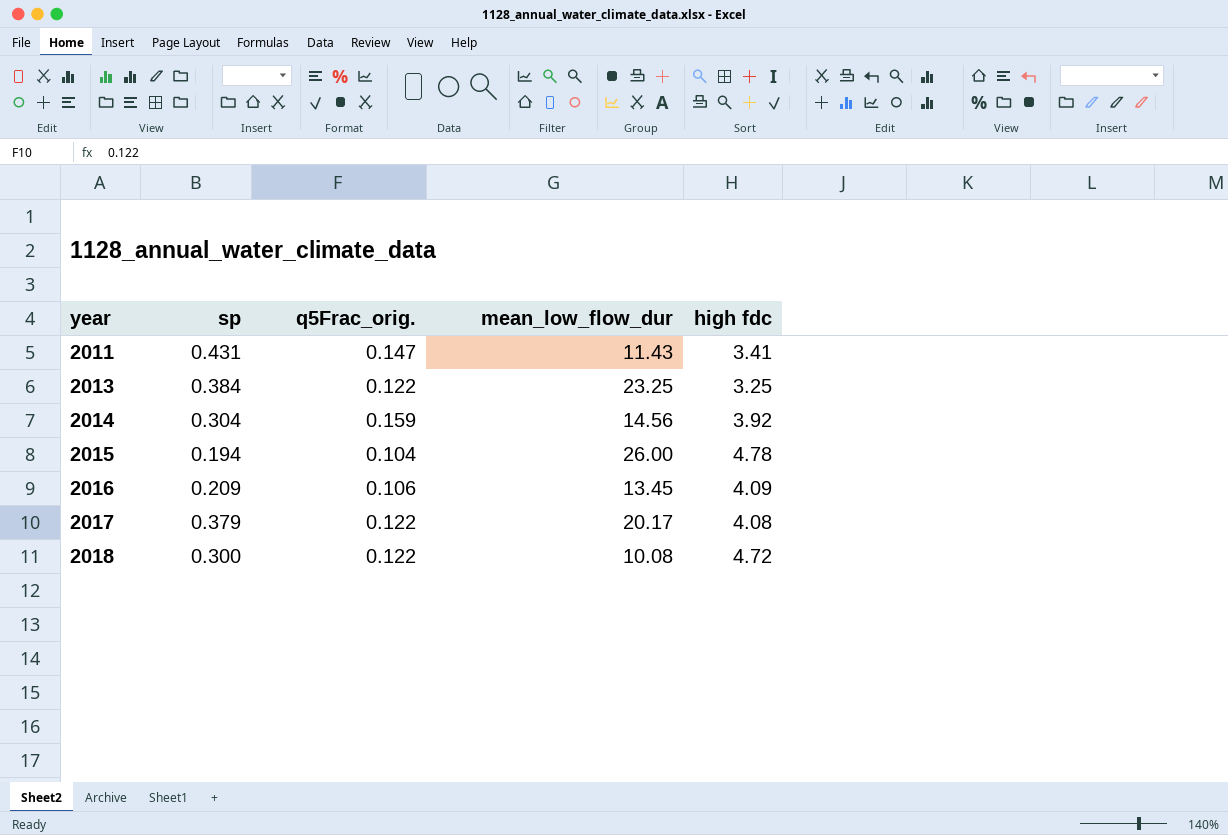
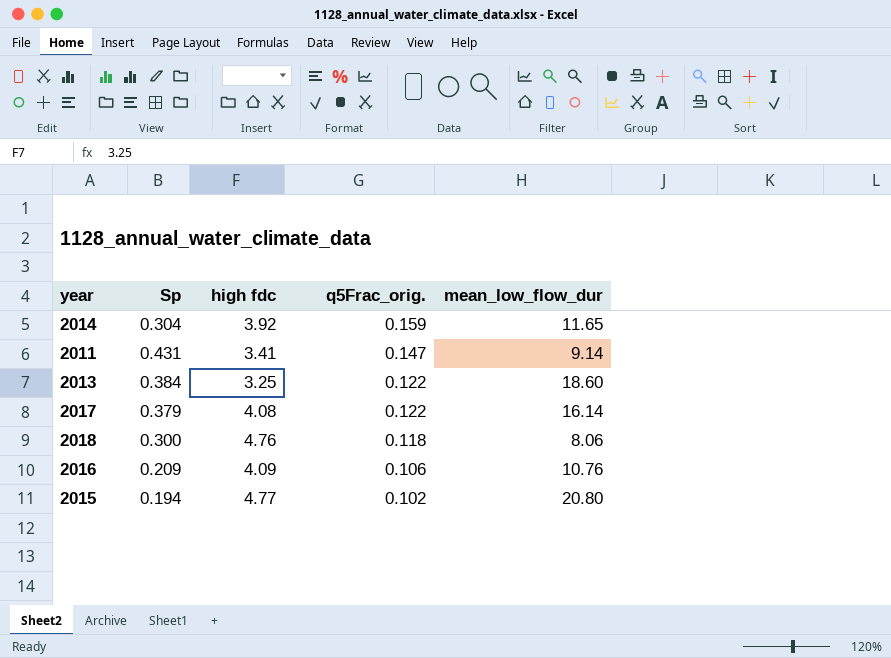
row order: year ascending -> q5Frac_orig. descending
column name: sp -> Sp
column high fdc | position: 5 -> 3
2014 | mean_low_flow_dur: 14.56 -> 11.65
2011 | mean_low_flow_dur: 11.43 -> 9.14
2013 | mean_low_flow_dur: 23.25 -> 18.60
2017 | mean_low_flow_dur: 20.17 -> 16.14
2018 | high fdc: 4.72 -> 4.76
2018 | q5Frac_orig.: 0.122 -> 0.118
2018 | mean_low_flow_dur: 10.08 -> 8.06
2016 | mean_low_flow_dur: 13.45 -> 10.76
2015 | high fdc: 4.78 -> 4.77
2015 | q5Frac_orig.: 0.104 -> 0.102
2015 | mean_low_flow_dur: 26.00 -> 20.80

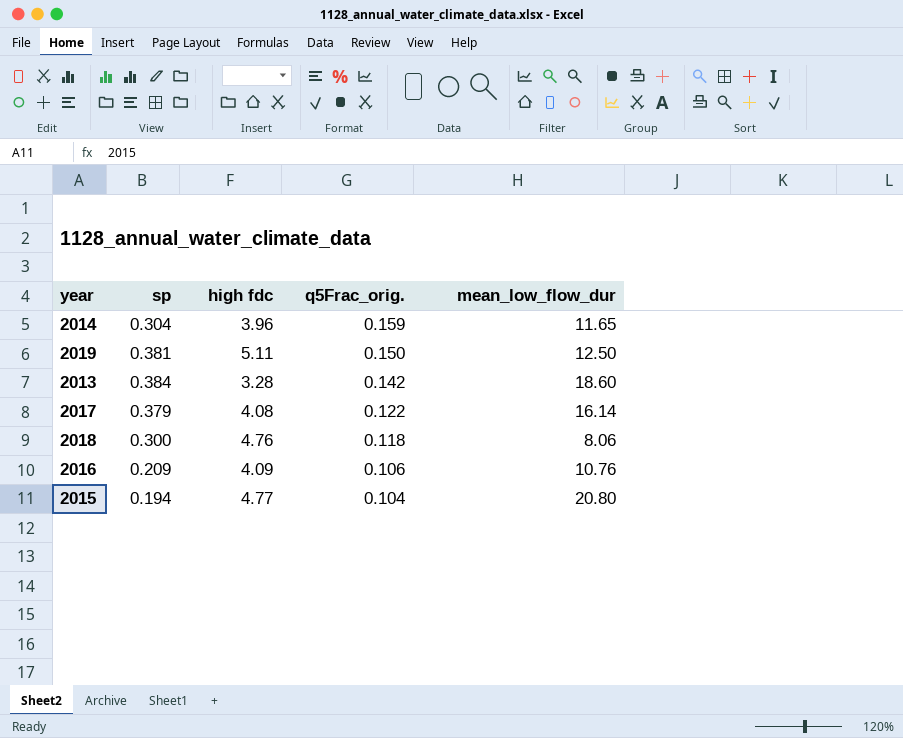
column name: Sp -> sp
row 2011: 0.431 | 3.41 | 0.147 | 9.14 -> none
2014 | high fdc: 3.92 -> 3.96
row 2019: none -> 0.381 | 5.11 | 0.150 | 12.50
2013 | high fdc: 3.25 -> 3.28
2013 | q5Frac_orig.: 0.122 -> 0.142
2015 | q5Frac_orig.: 0.102 -> 0.104

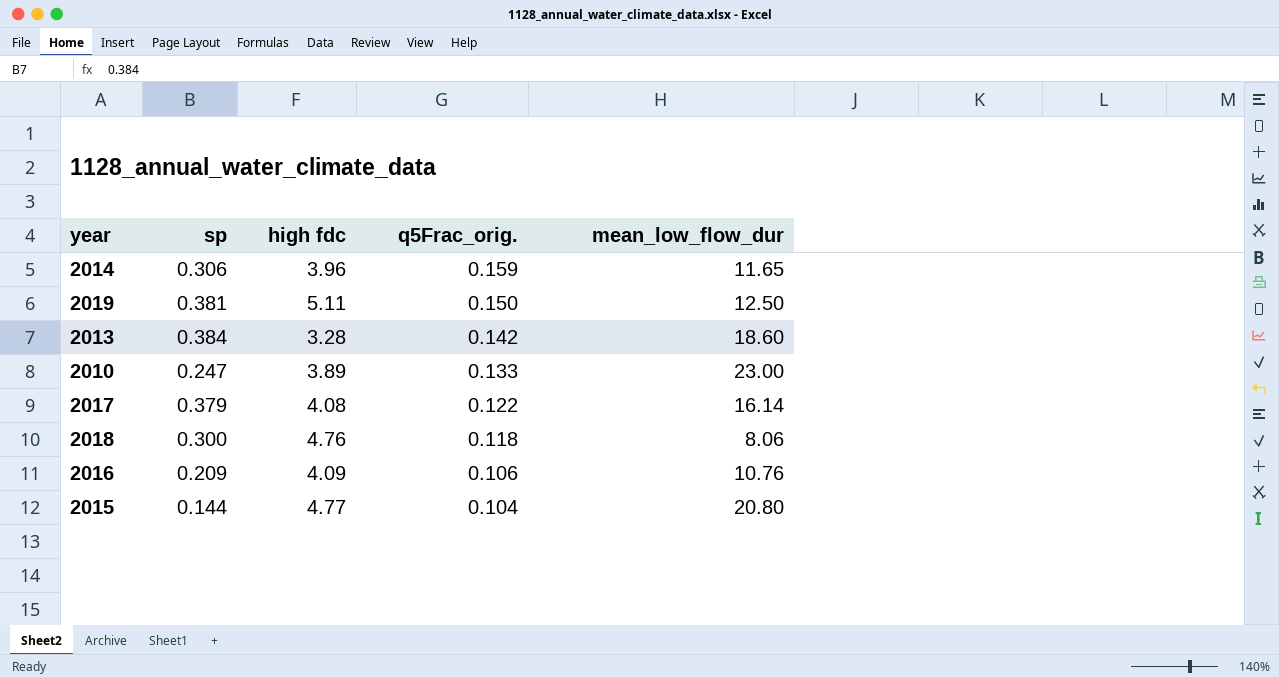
2014 | sp: 0.304 -> 0.306
row 2010: none -> 0.247 | 3.89 | 0.133 | 23.00
2015 | sp: 0.194 -> 0.144

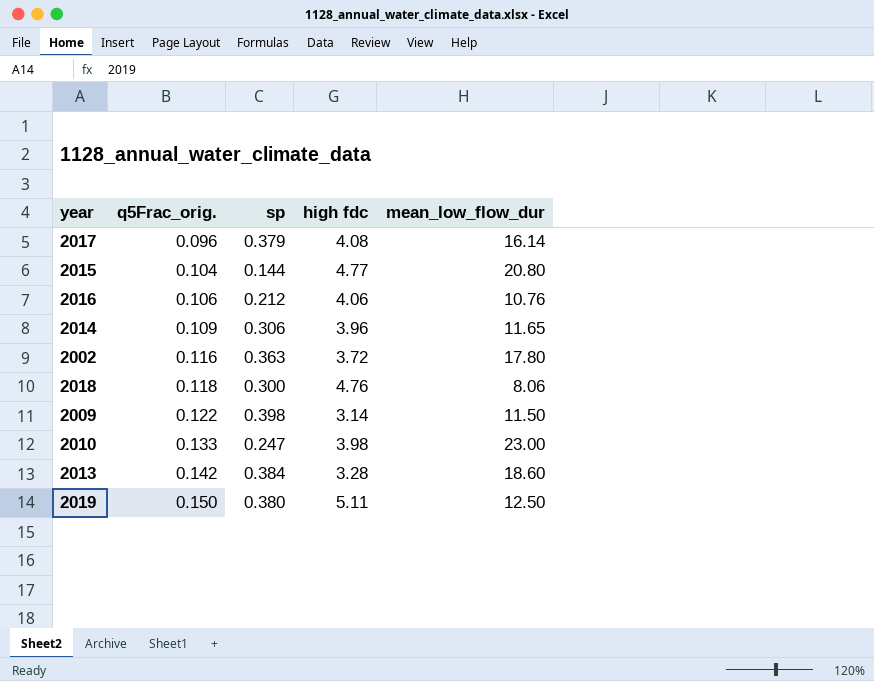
row order: q5Frac_orig. descending -> q5Frac_orig. ascending
column q5Frac_orig. | position: 4 -> 2
2017 | q5Frac_orig.: 0.122 -> 0.096
2016 | sp: 0.209 -> 0.212
2016 | high fdc: 4.09 -> 4.06
2014 | q5Frac_orig.: 0.159 -> 0.109
row 2002: none -> 0.116 | 0.363 | 3.72 | 17.80
row 2009: none -> 0.122 | 0.398 | 3.14 | 11.50
2010 | high fdc: 3.89 -> 3.98
2019 | sp: 0.381 -> 0.380

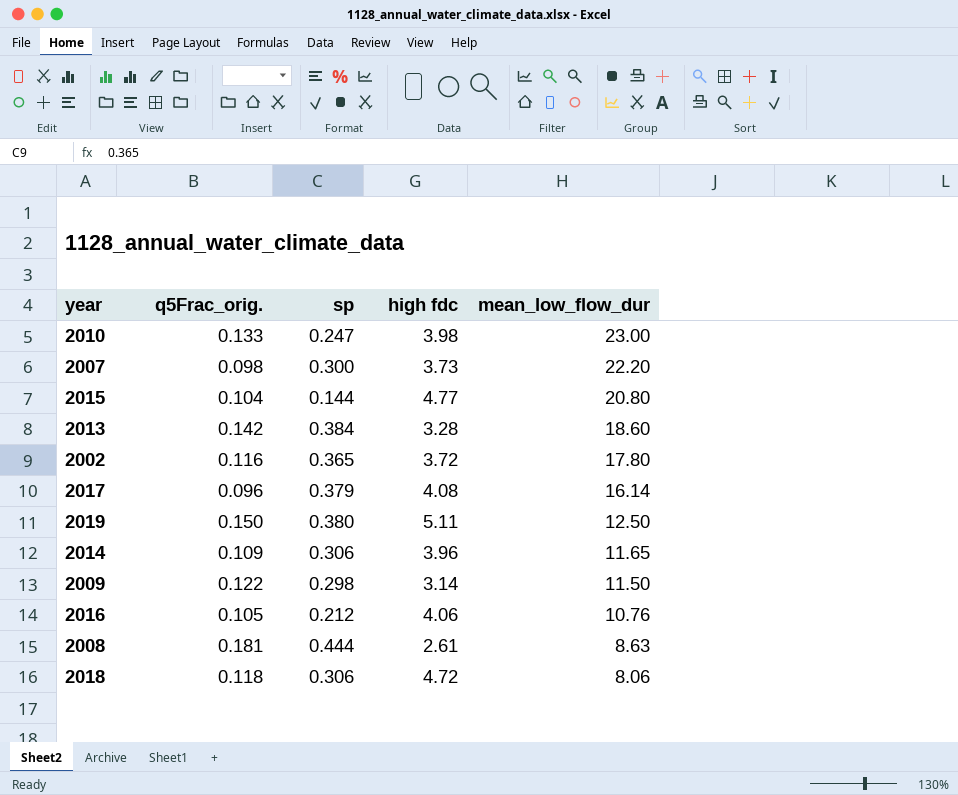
row order: q5Frac_orig. ascending -> mean_low_flow_dur descending
row 2007: none -> 0.098 | 0.300 | 3.73 | 22.20
2002 | sp: 0.363 -> 0.365
2009 | sp: 0.398 -> 0.298
2016 | q5Frac_orig.: 0.106 -> 0.105
row 2008: none -> 0.181 | 0.444 | 2.61 | 8.63
2018 | sp: 0.300 -> 0.306
2018 | high fdc: 4.76 -> 4.72

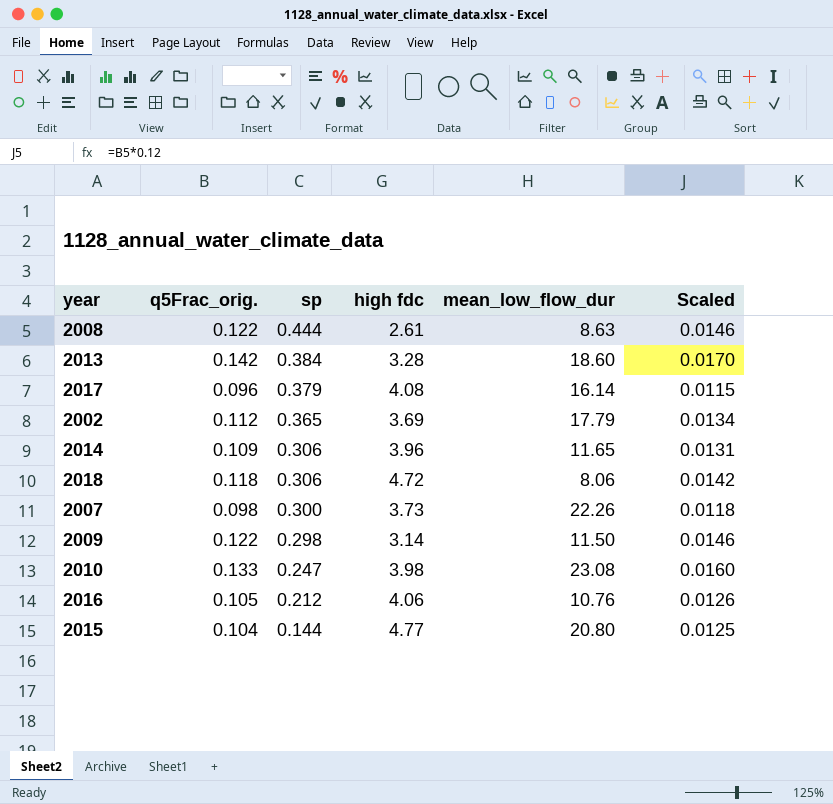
row order: mean_low_flow_dur descending -> sp descending
column Scaled | formula: none -> [q5Frac_orig.] * 0.12
row 2019: 0.150 | 0.380 | 5.11 | 12.50 -> none
2008 | q5Frac_orig.: 0.181 -> 0.122
2002 | q5Frac_orig.: 0.116 -> 0.112
2002 | high fdc: 3.72 -> 3.69
2002 | mean_low_flow_dur: 17.80 -> 17.79
2007 | mean_low_flow_dur: 22.20 -> 22.26
2010 | mean_low_flow_dur: 23.00 -> 23.08

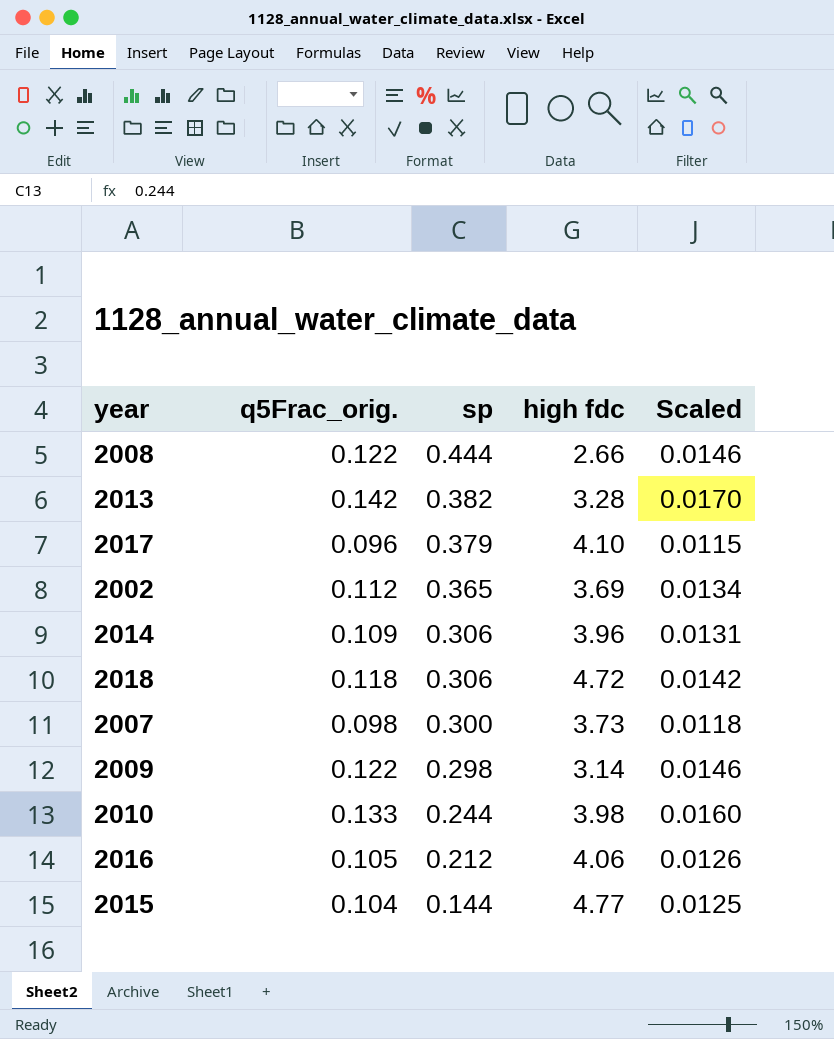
column mean_low_flow_dur | position: 5 -> none
2008 | high fdc: 2.61 -> 2.66
2013 | sp: 0.384 -> 0.382
2017 | high fdc: 4.08 -> 4.10
2010 | sp: 0.247 -> 0.244

